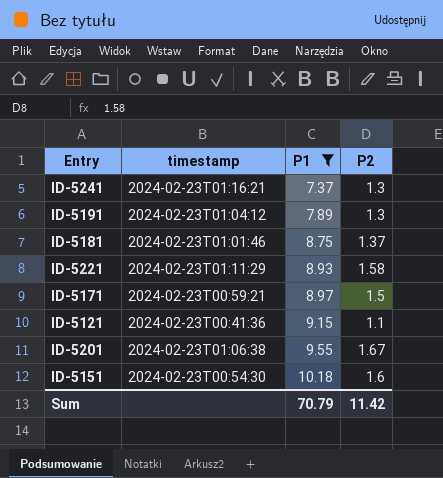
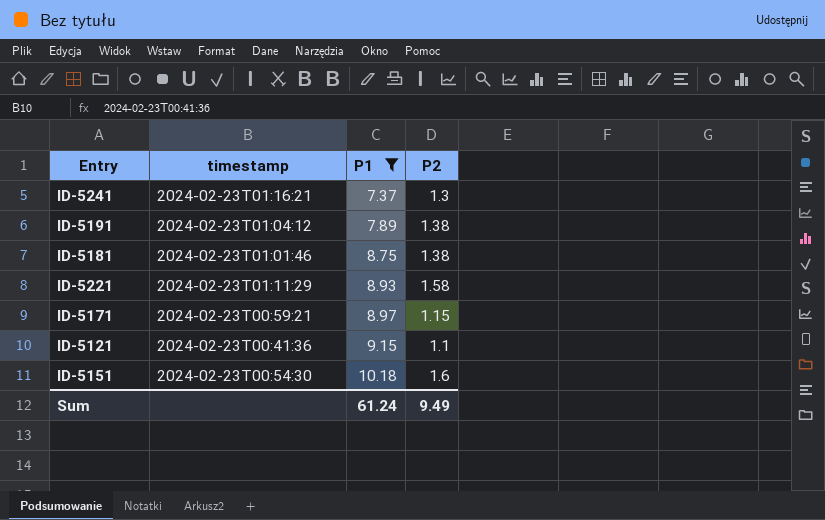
row ID-5201: 2024-02-23T01:06:38 | 9.55 | 1.67 -> none
ID-5191 | P2: 1.3 -> 1.38
ID-5181 | P2: 1.37 -> 1.38
ID-5171 | P2: 1.5 -> 1.15
Sum | P1: 70.79 -> 61.24
Sum | P2: 11.42 -> 9.49

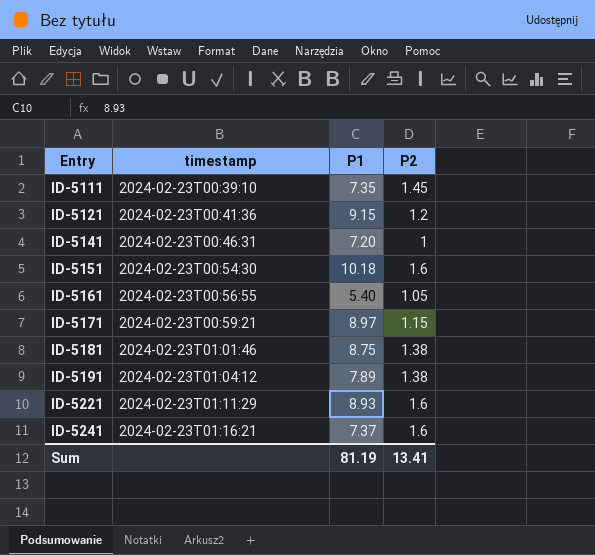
filter: P1 >= 7.37 -> none
row order: P1 ascending -> Entry ascending
ID-5121 | P2: 1.1 -> 1.2
ID-5221 | P2: 1.58 -> 1.6
ID-5241 | P2: 1.3 -> 1.6
Sum | P1: 61.24 -> 81.19
Sum | P2: 9.49 -> 13.41

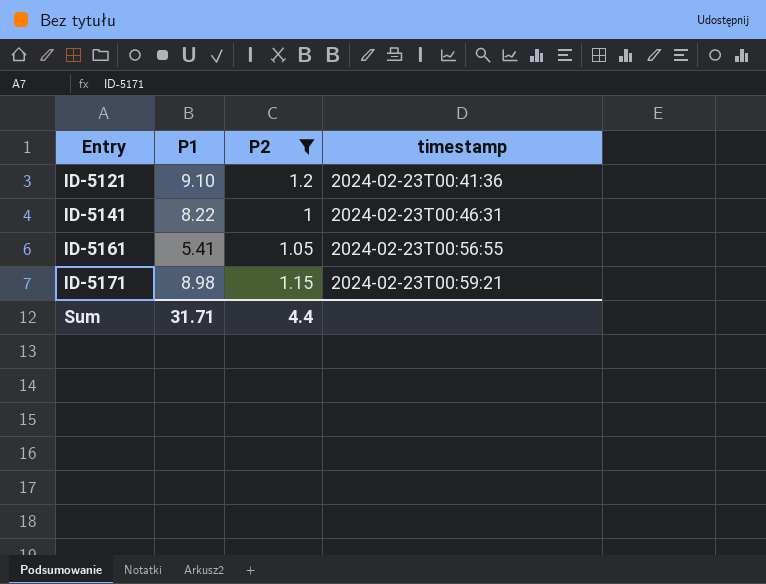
filter: none -> P2 <= 1.2
column timestamp | position: 2 -> 4
ID-5121 | P1: 9.15 -> 9.10
ID-5141 | P1: 7.20 -> 8.22
ID-5161 | P1: 5.40 -> 5.41
ID-5171 | P1: 8.97 -> 8.98
Sum | P1: 81.19 -> 31.71
Sum | P2: 13.41 -> 4.4

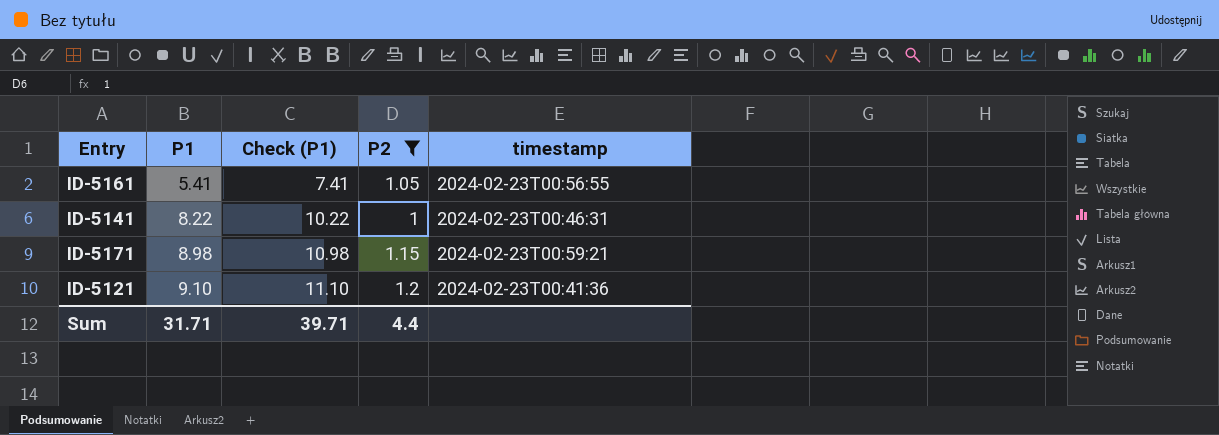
row order: Entry ascending -> P1 ascending
column Check (P1) | formula: none -> [P1] + 2

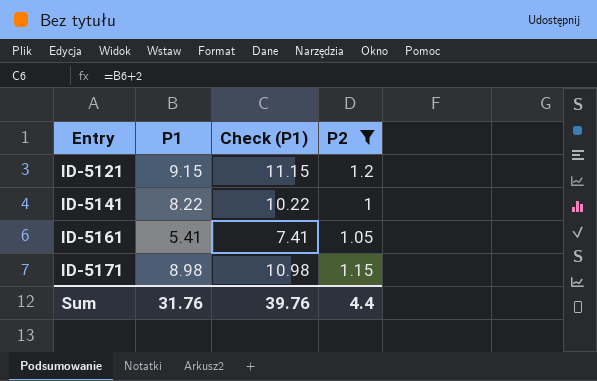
row order: P1 ascending -> Entry ascending
column timestamp | position: 5 -> none
ID-5121 | P1: 9.10 -> 9.15
ID-5121 | Check (P1): 11.10 -> 11.15
Sum | P1: 31.71 -> 31.76
Sum | Check (P1): 39.71 -> 39.76

